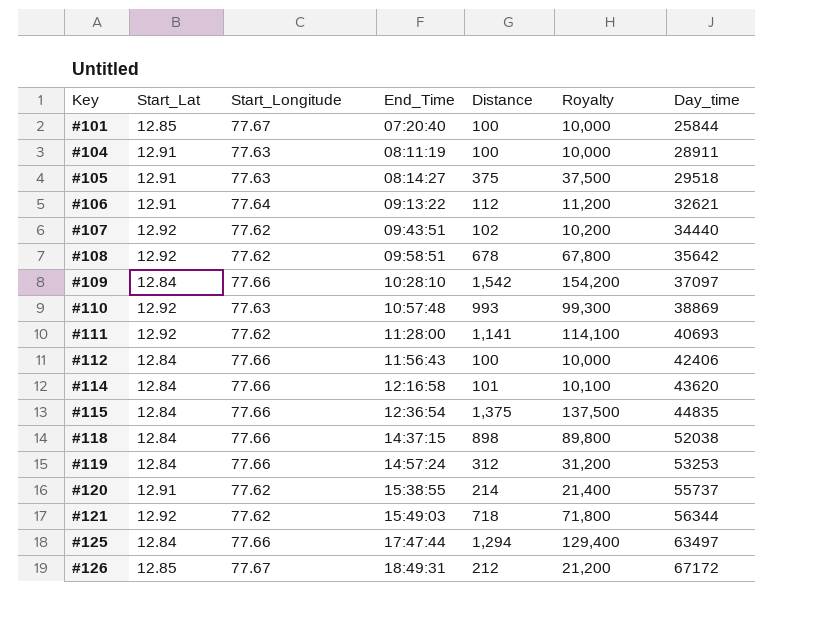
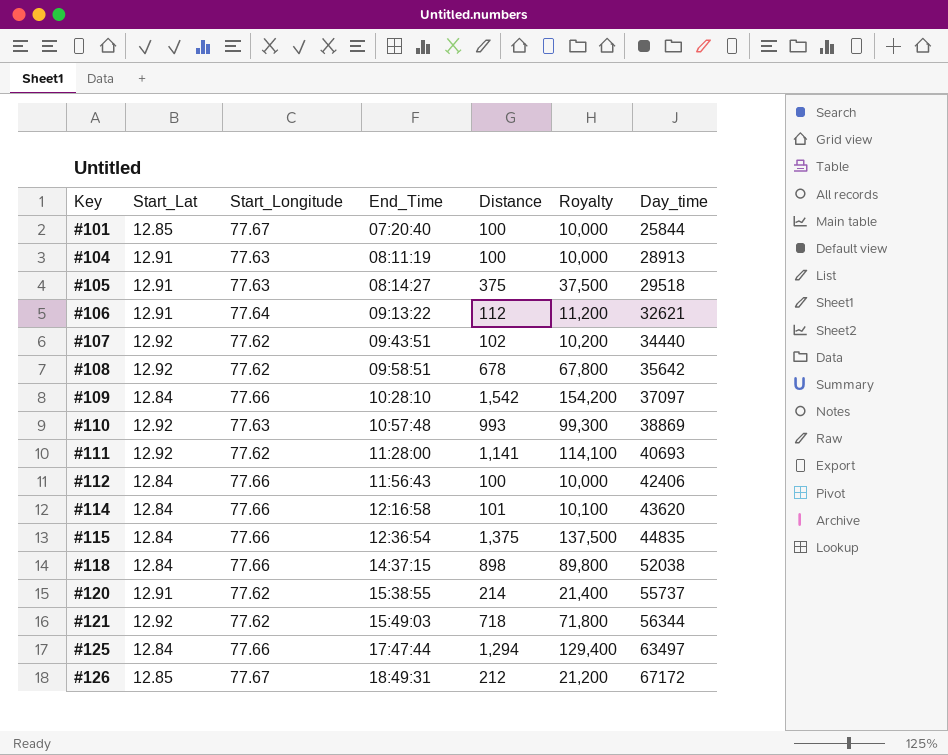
row #119: 12.84 | 77.66 | 14:57:24 | 312 | 31,200 | 53253 -> none
#104 | Day_time: 28911 -> 28913

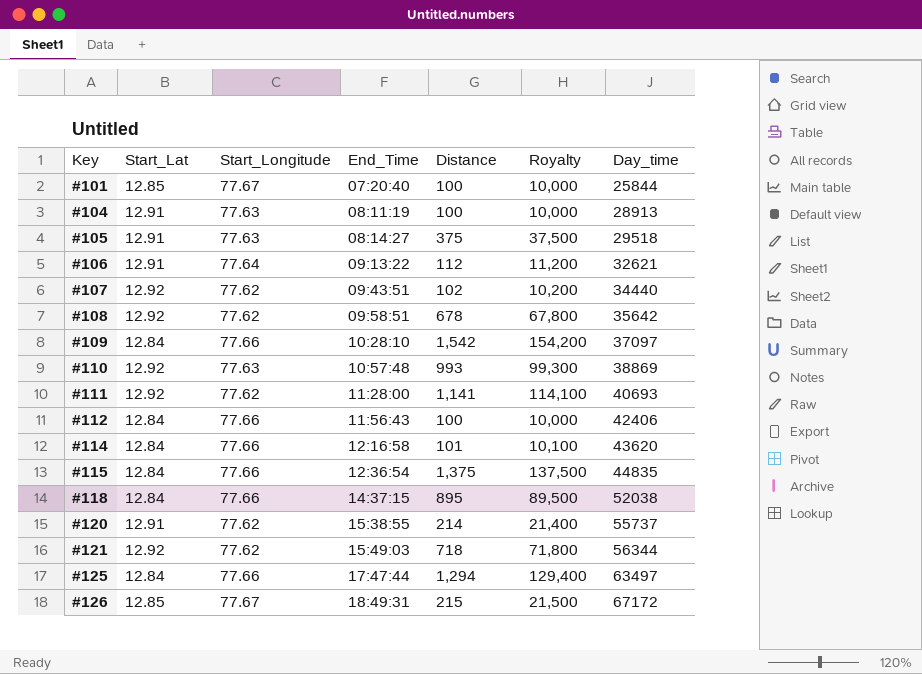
#118 | Distance: 898 -> 895
#118 | Royalty: 89,800 -> 89,500
#126 | Distance: 212 -> 215
#126 | Royalty: 21,200 -> 21,500

